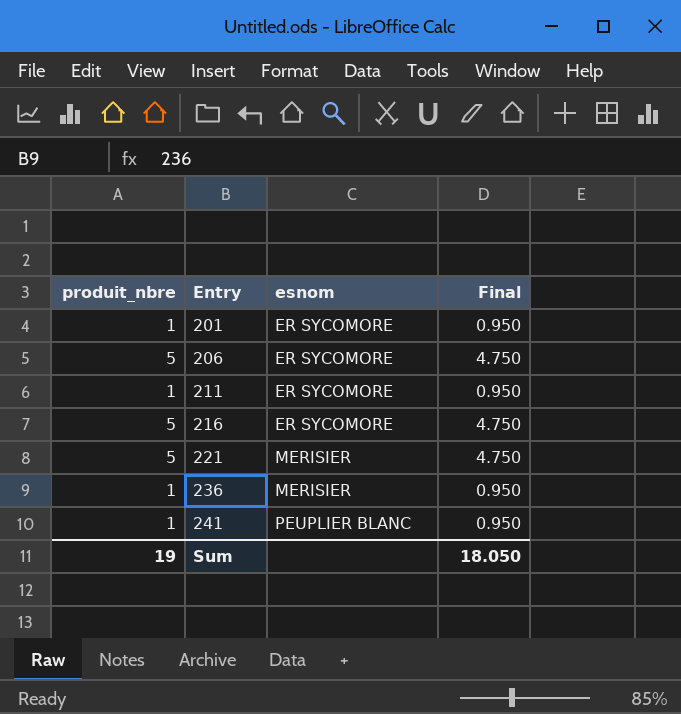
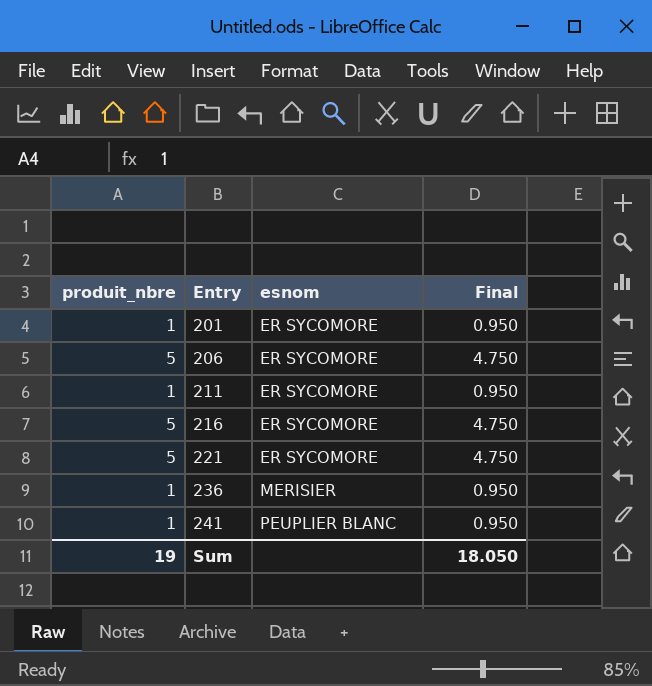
221 | esnom: MERISIER -> ER SYCOMORE

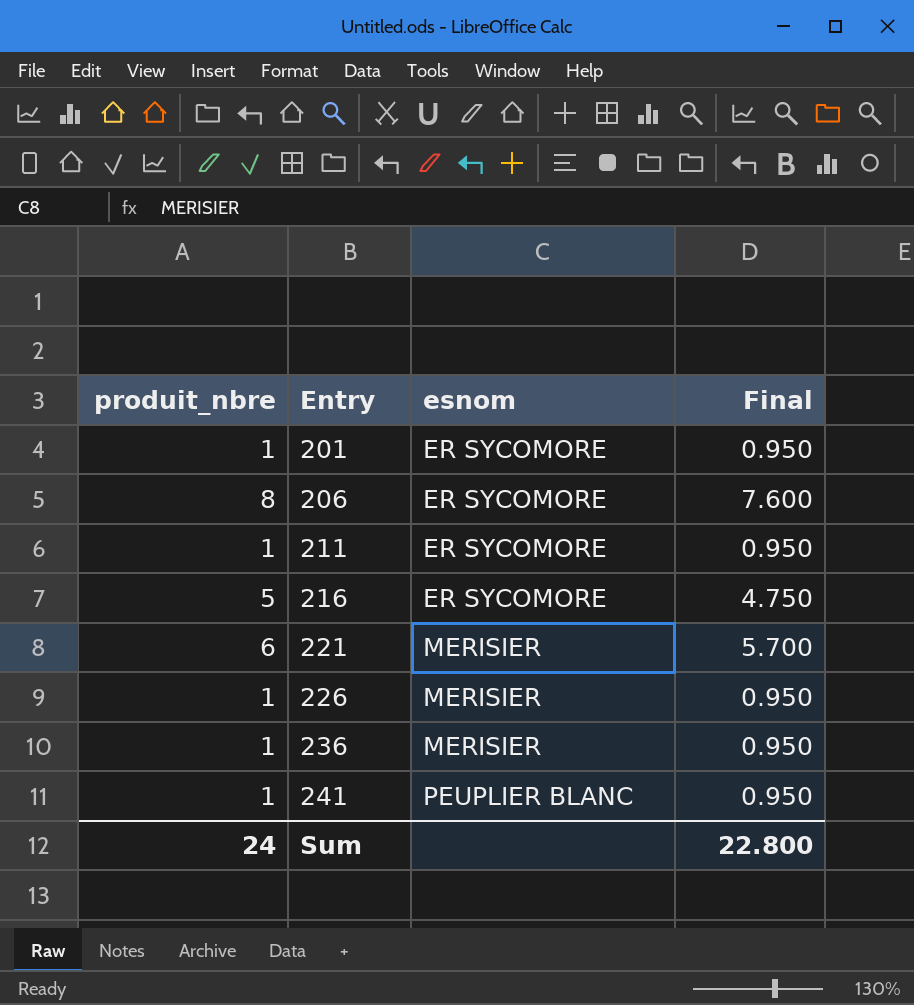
206 | produit_nbre: 5 -> 8
206 | Final: 4.750 -> 7.600
221 | produit_nbre: 5 -> 6
221 | esnom: ER SYCOMORE -> MERISIER
221 | Final: 4.750 -> 5.700
row 226: none -> 1 | MERISIER | 0.950
Sum | produit_nbre: 19 -> 24
Sum | Final: 18.050 -> 22.800

